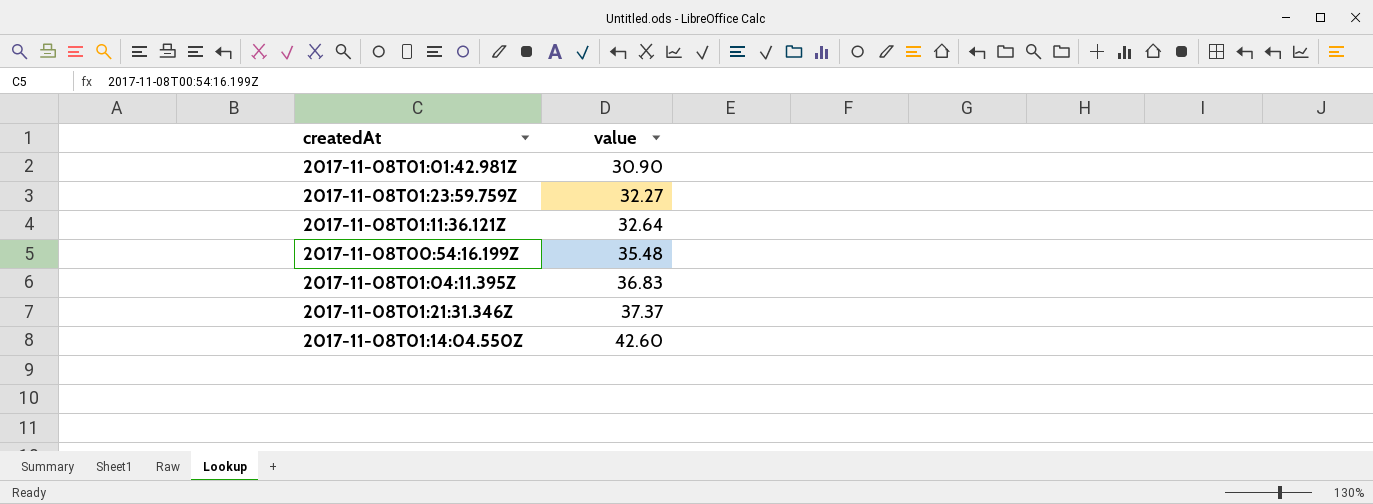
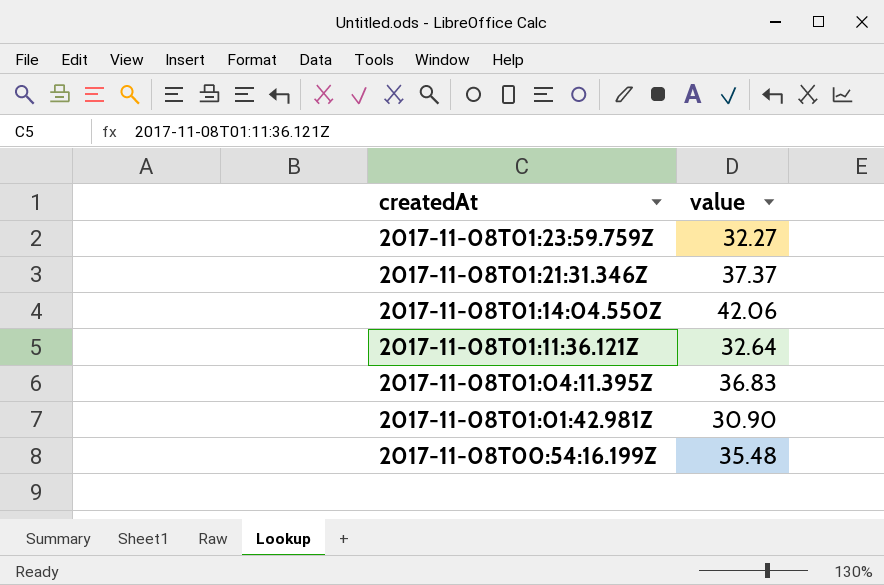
row order: value ascending -> createdAt descending
2017-11-08T01:14:04.550Z | value: 42.60 -> 42.06

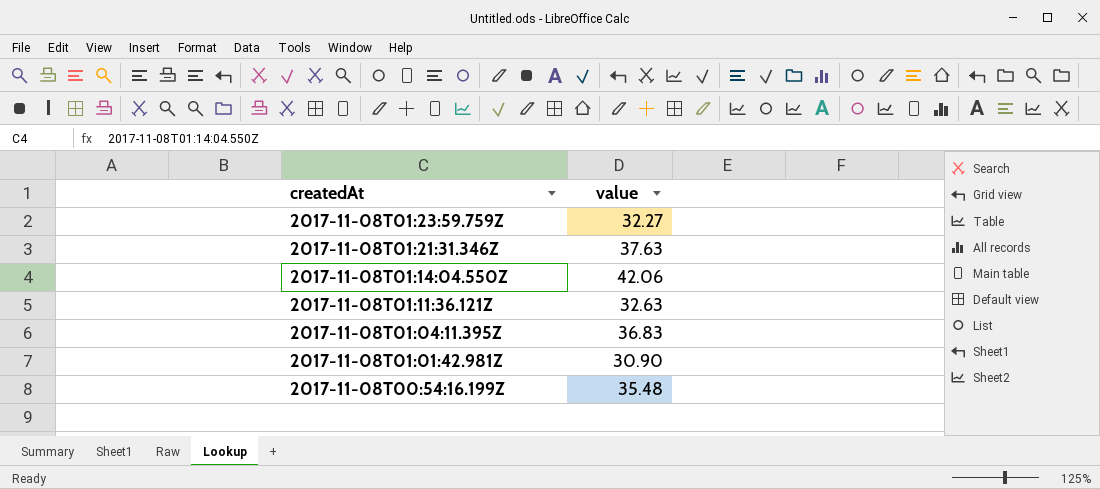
2017-11-08T01:21:31.346Z | value: 37.37 -> 37.63
2017-11-08T01:11:36.121Z | value: 32.64 -> 32.63

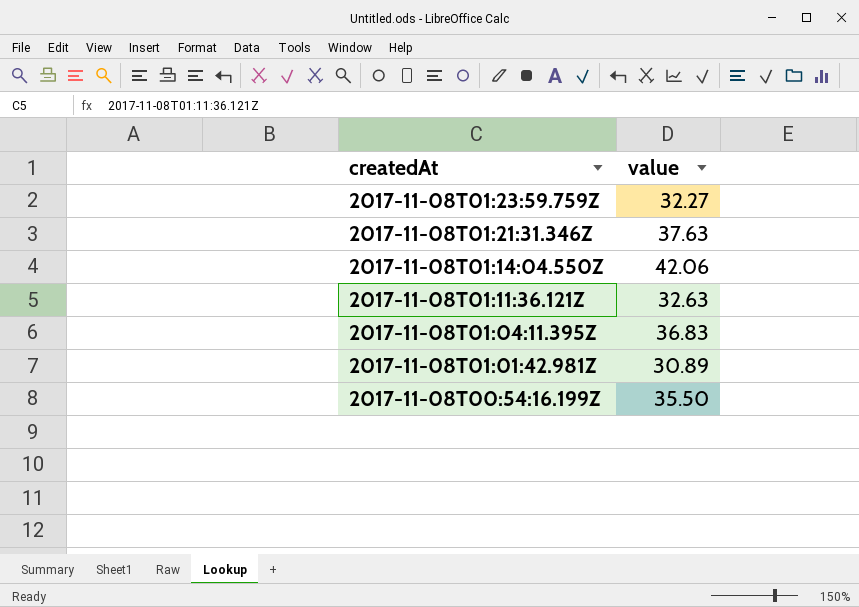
2017-11-08T01:01:42.981Z | value: 30.90 -> 30.89
2017-11-08T00:54:16.199Z | value: 35.48 -> 35.50

